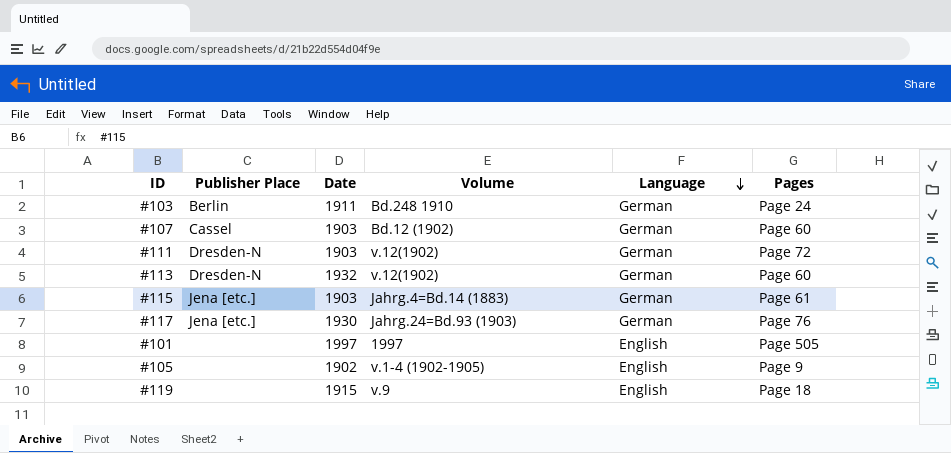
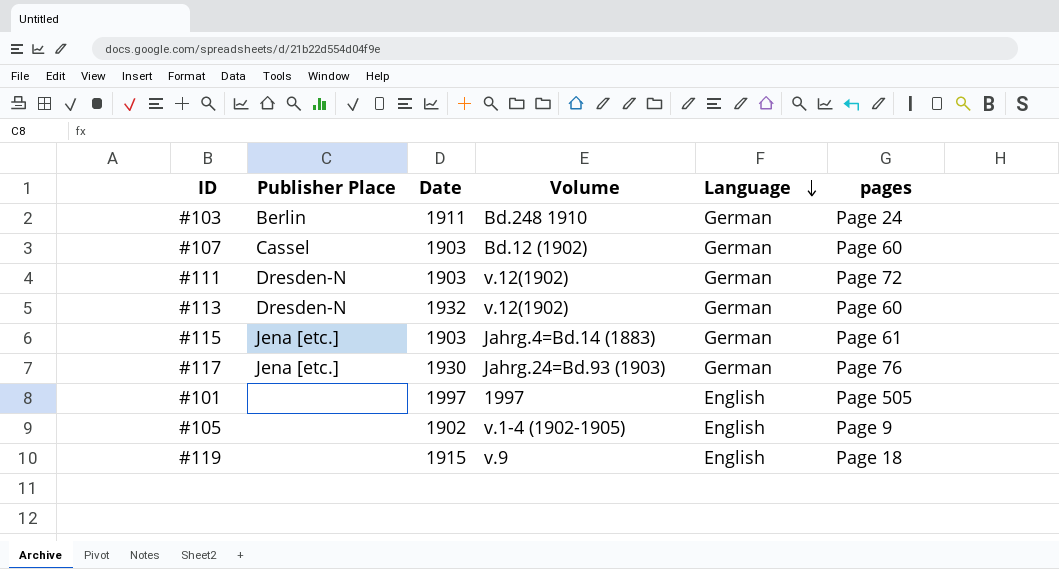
column name: Pages -> pages

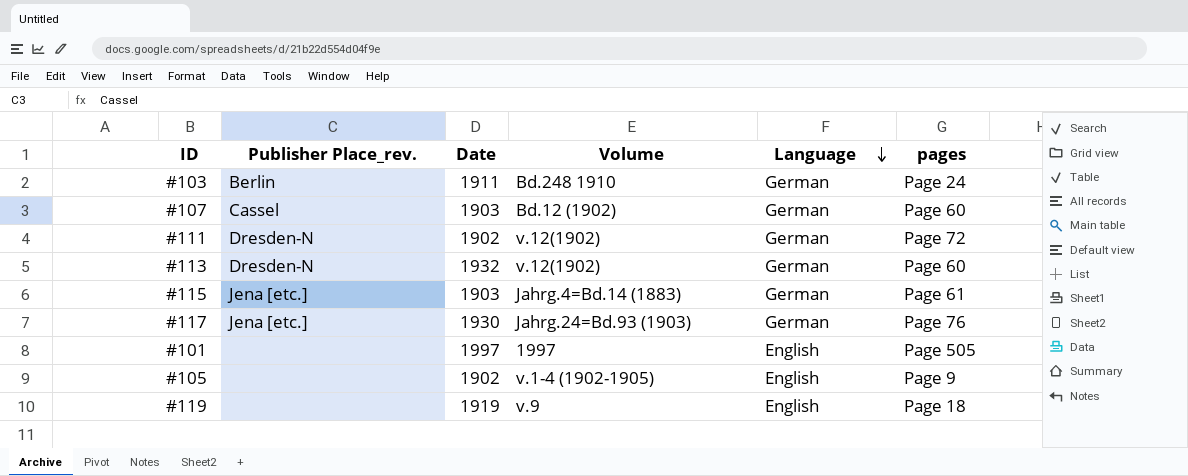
column name: Publisher Place -> Publisher Place_rev.
#111 | Date: 1903 -> 1902
#119 | Date: 1915 -> 1919

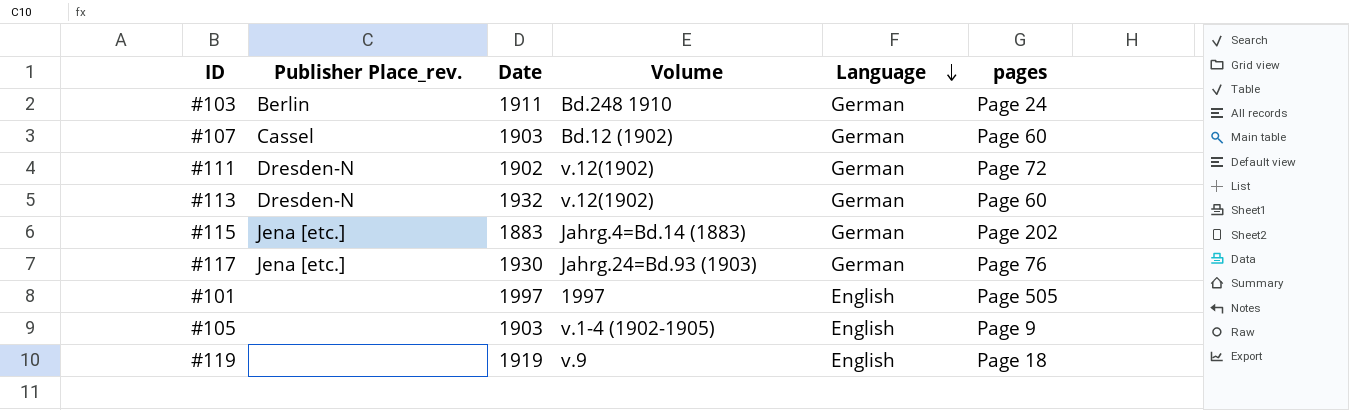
#115 | Date: 1903 -> 1883
#115 | pages: Page 61 -> Page 202
#105 | Date: 1902 -> 1903

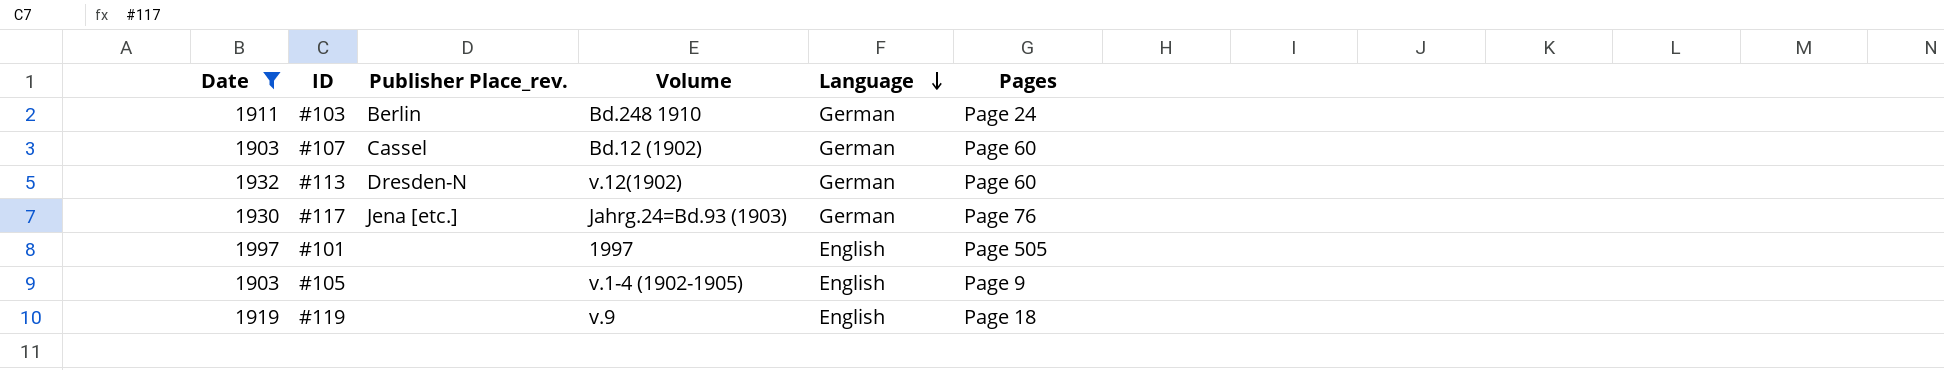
filter: none -> Date >= 1903
column Date | position: 3 -> 1
column name: pages -> Pages

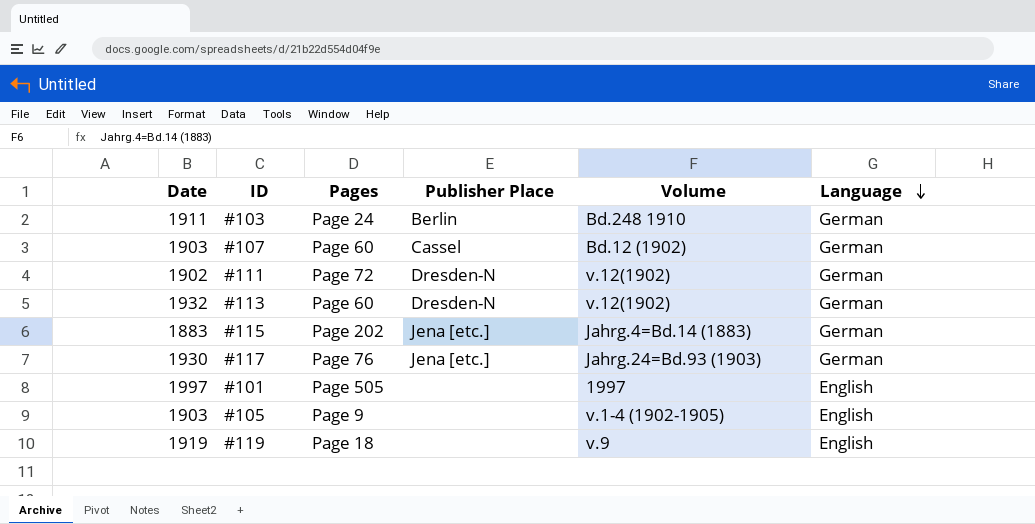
filter: Date >= 1903 -> none
column Pages | position: 6 -> 3
column name: Publisher Place_rev. -> Publisher Place

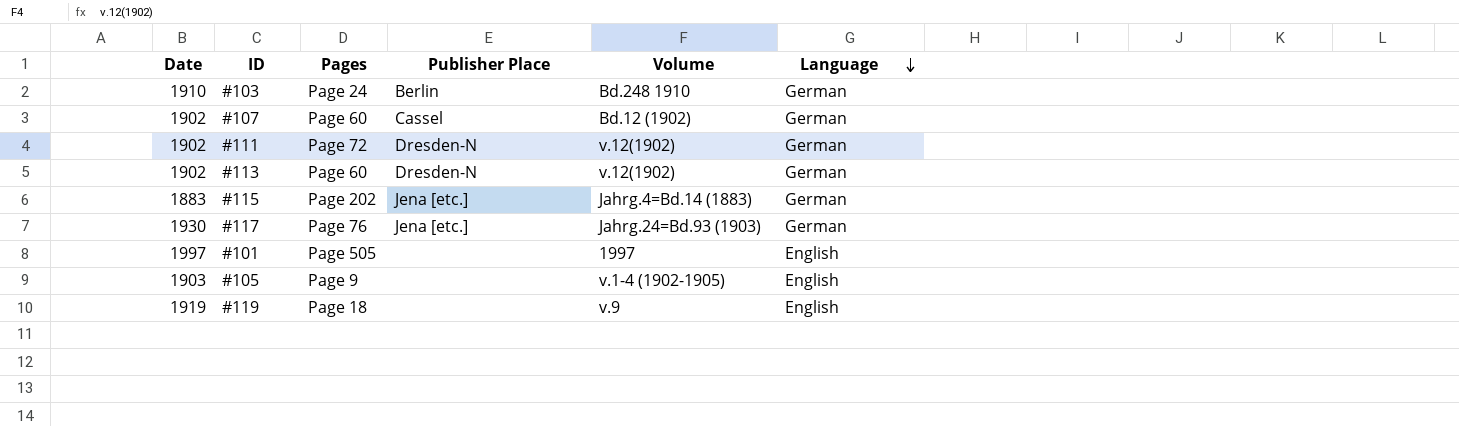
#103 | Date: 1911 -> 1910
#107 | Date: 1903 -> 1902
#113 | Date: 1932 -> 1902

